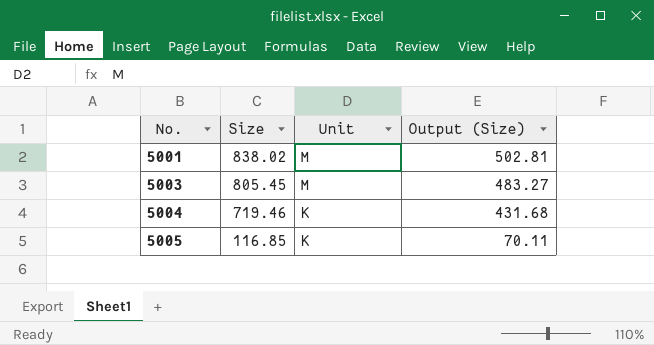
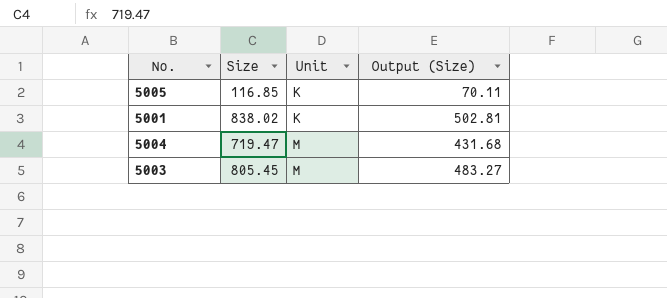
row order: No. ascending -> Unit ascending
5001 | Unit: M -> K
5004 | Size: 719.46 -> 719.47
5004 | Unit: K -> M

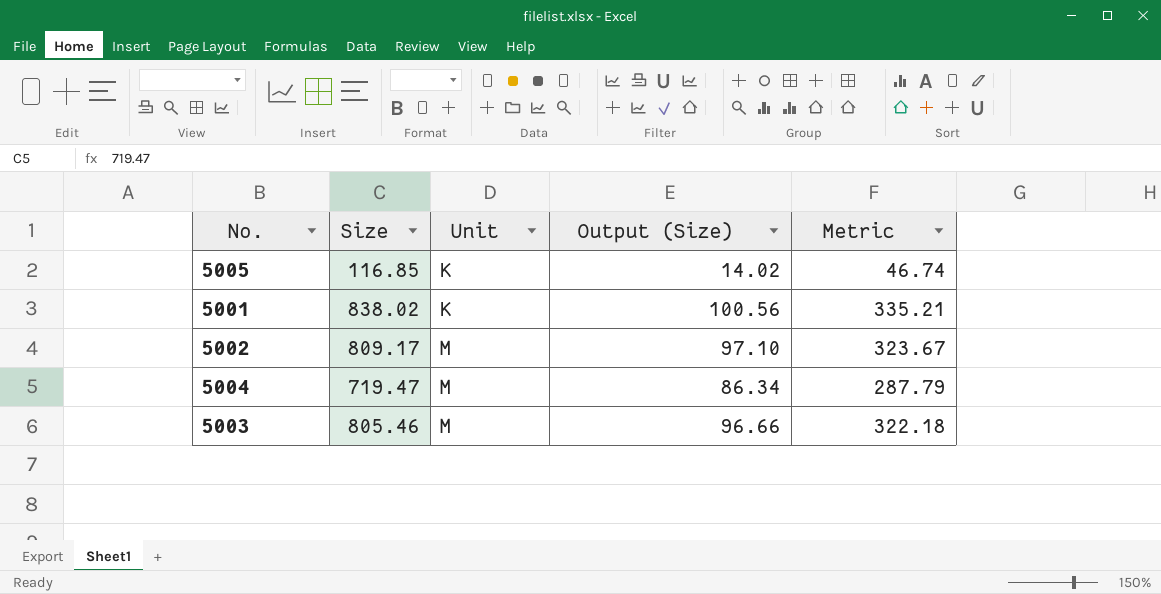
column Output (Size) | formula: [Size] * 0.6 -> [Size] * 0.12
column Metric | formula: none -> [Size] * 0.4
row 5002: none -> 809.17 | M | 97.10 | 323.67
5003 | Size: 805.45 -> 805.46

